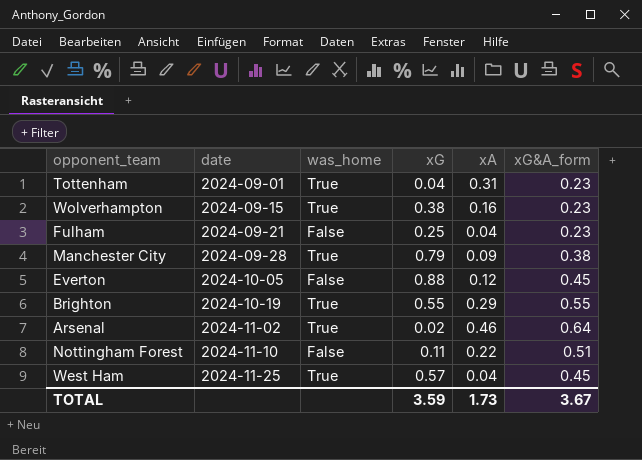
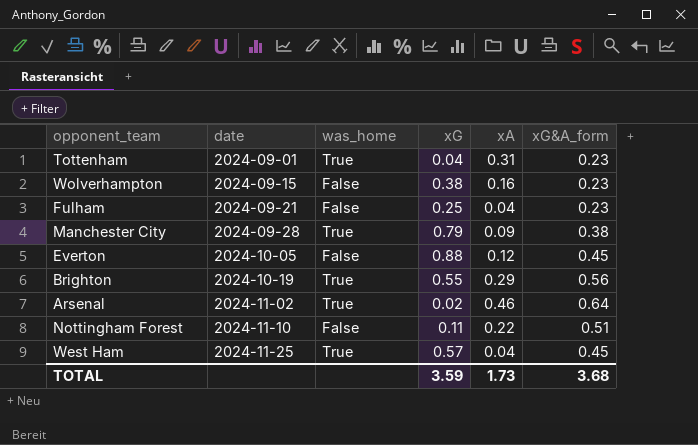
Wolverhampton | was_home: True -> False
Brighton | xG&A_form: 0.55 -> 0.56
TOTAL | xG&A_form: 3.67 -> 3.68

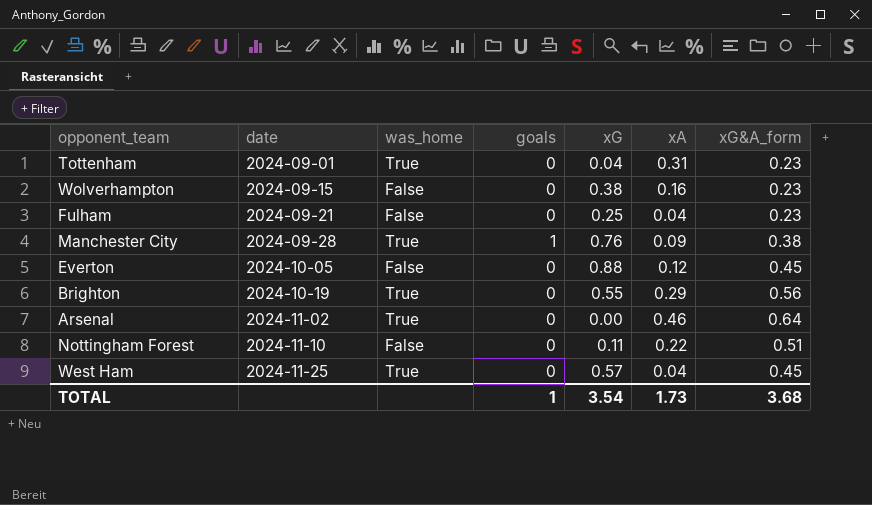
column goals | position: none -> 4
Manchester City | xG: 0.79 -> 0.76
Arsenal | xG: 0.02 -> 0.00
TOTAL | xG: 3.59 -> 3.54

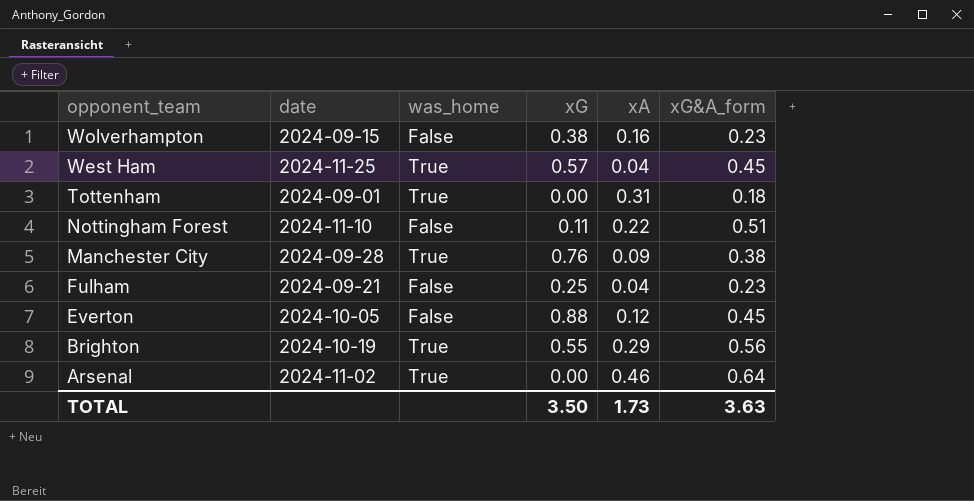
row order: date ascending -> opponent_team descending
column goals | position: 4 -> none
Tottenham | xG: 0.04 -> 0.00
Tottenham | xG&A_form: 0.23 -> 0.18
TOTAL | xG: 3.54 -> 3.50
TOTAL | xG&A_form: 3.68 -> 3.63

